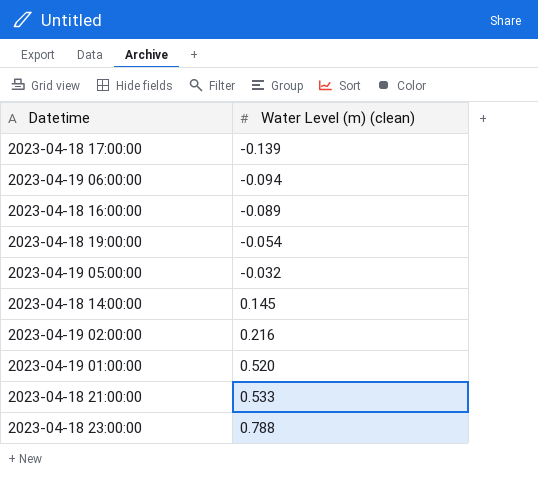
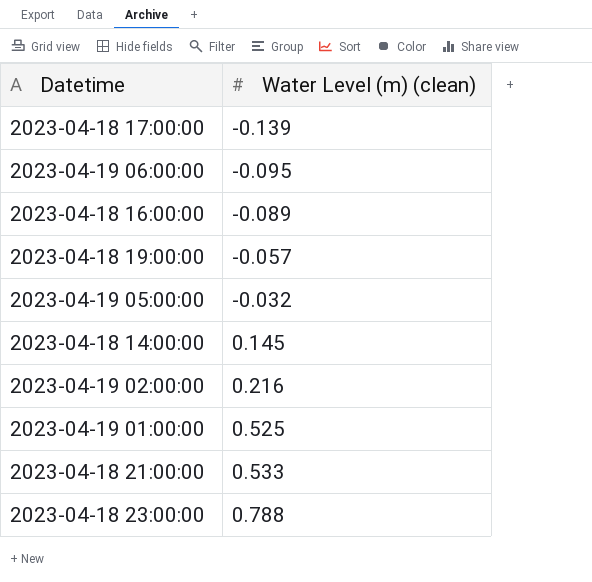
2023-04-19 06:00:00 | Water Level (m) (clean): -0.094 -> -0.095
2023-04-18 19:00:00 | Water Level (m) (clean): -0.054 -> -0.057
2023-04-19 01:00:00 | Water Level (m) (clean): 0.520 -> 0.525

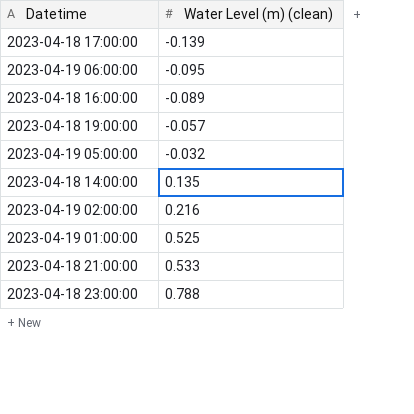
2023-04-18 14:00:00 | Water Level (m) (clean): 0.145 -> 0.135

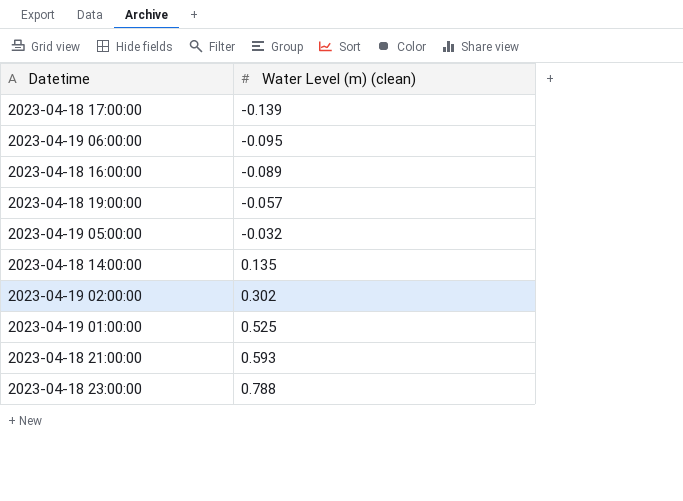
2023-04-19 02:00:00 | Water Level (m) (clean): 0.216 -> 0.302
2023-04-18 21:00:00 | Water Level (m) (clean): 0.533 -> 0.593

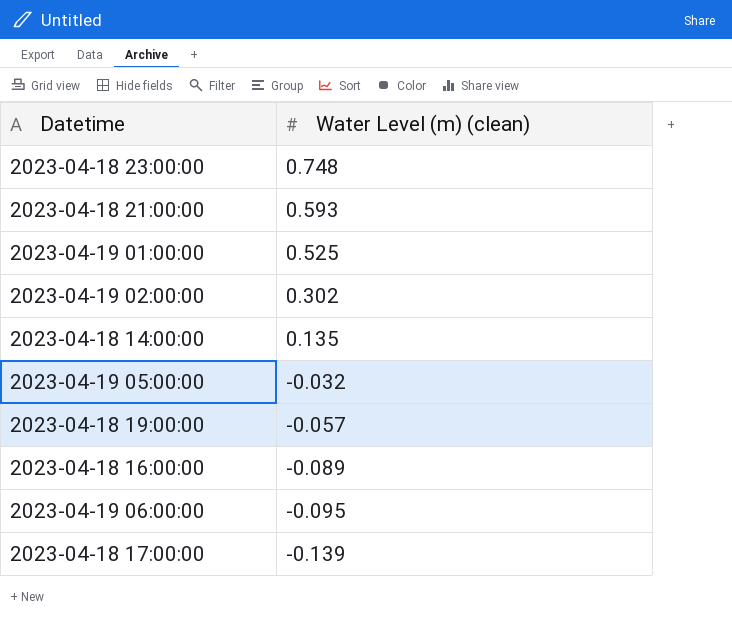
row order: Water Level (m) (clean) ascending -> Water Level (m) (clean) descending
2023-04-18 23:00:00 | Water Level (m) (clean): 0.788 -> 0.748

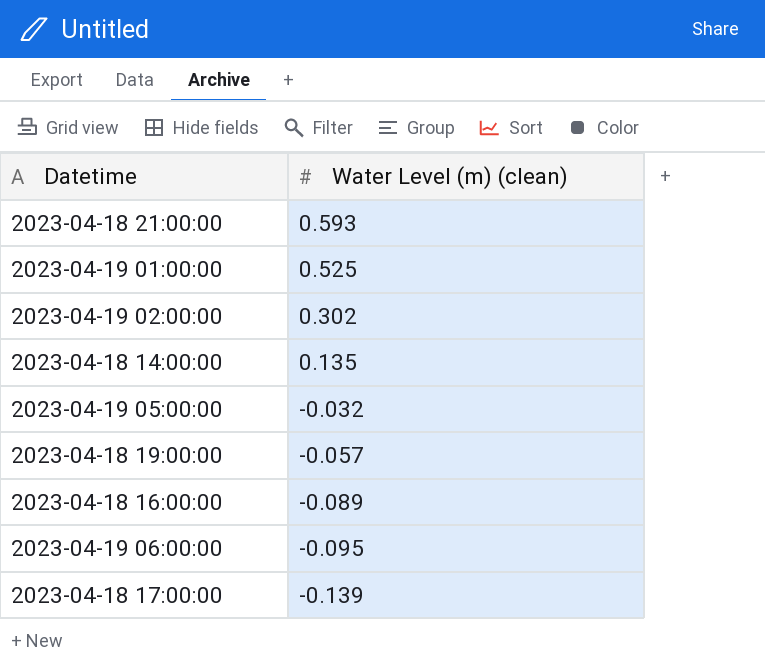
row 2023-04-18 23:00:00: 0.748 -> none

